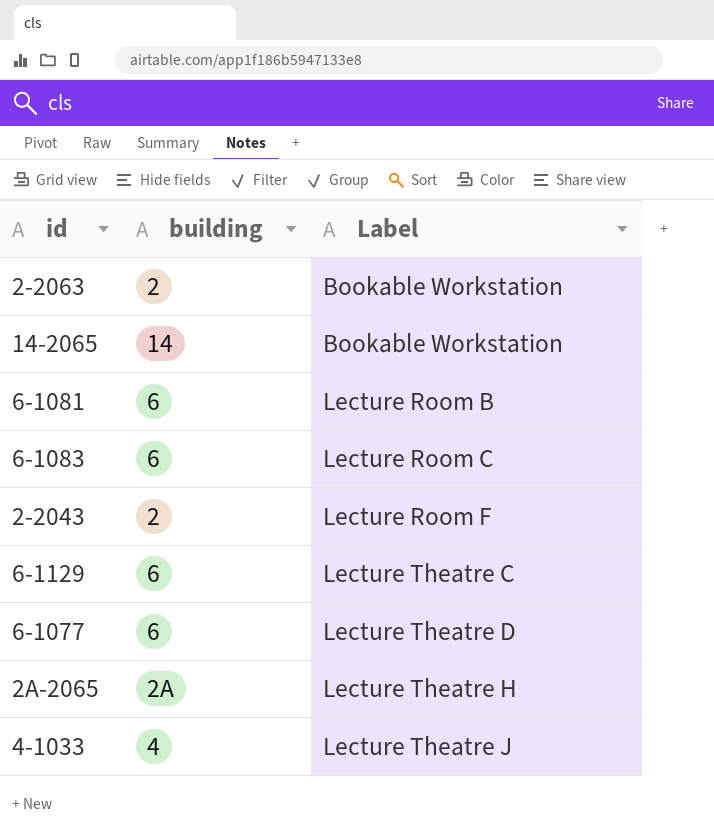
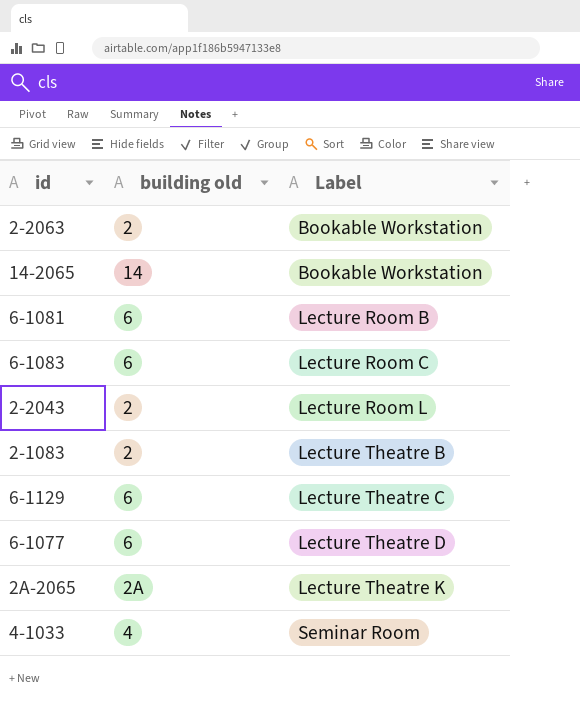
column name: building -> building old
2-2043 | Label: Lecture Room F -> Lecture Room L
row 2-1083: none -> 2 | Lecture Theatre B
2A-2065 | Label: Lecture Theatre H -> Lecture Theatre K
4-1033 | Label: Lecture Theatre J -> Seminar Room

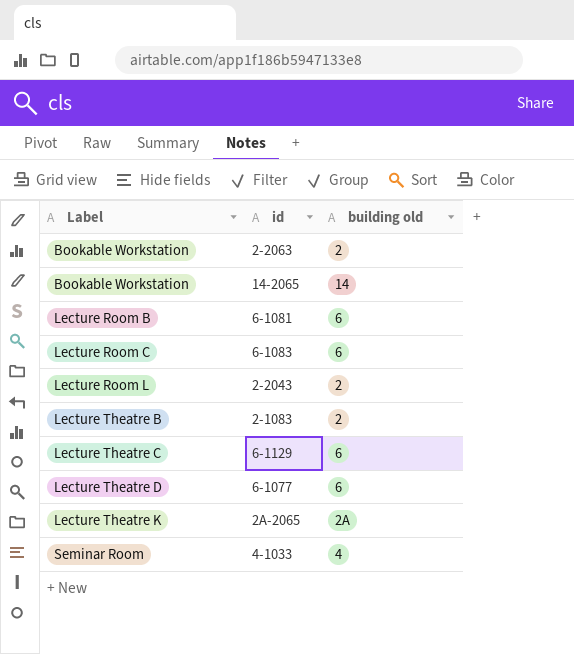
column Label | position: 3 -> 1

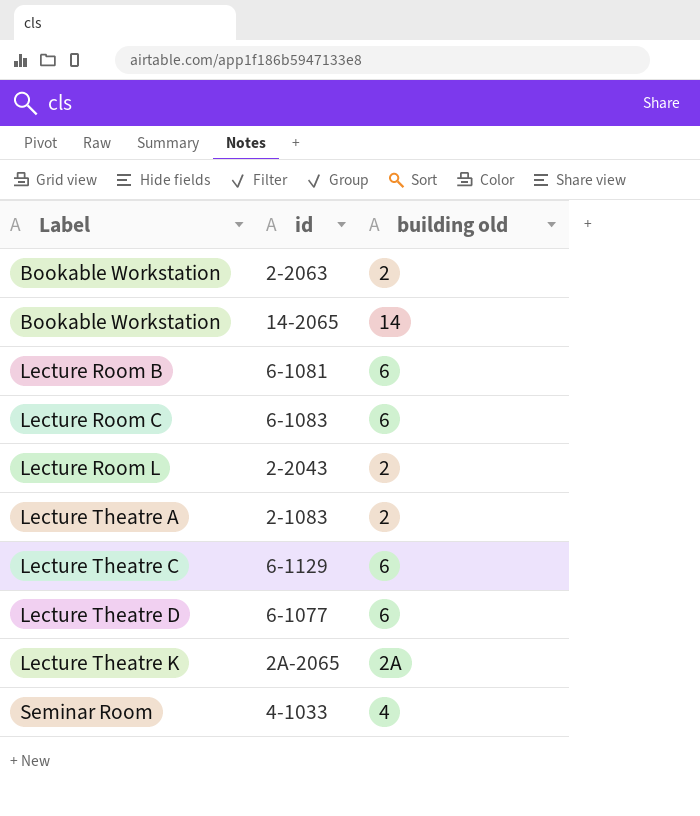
2-1083 | Label: Lecture Theatre B -> Lecture Theatre A

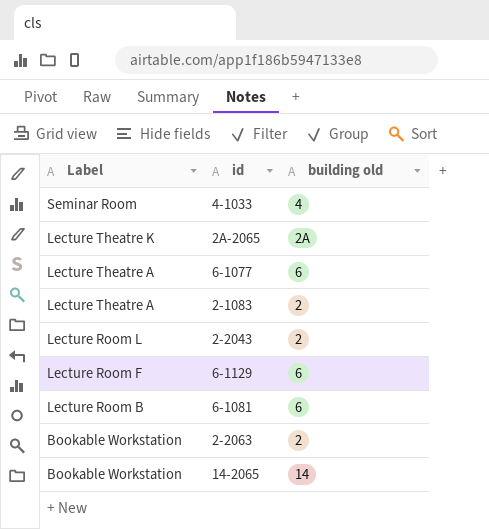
row order: Label ascending -> Label descending
row 6-1083: Lecture Room C | 6 -> none
6-1077 | Label: Lecture Theatre D -> Lecture Theatre A
6-1129 | Label: Lecture Theatre C -> Lecture Room F

